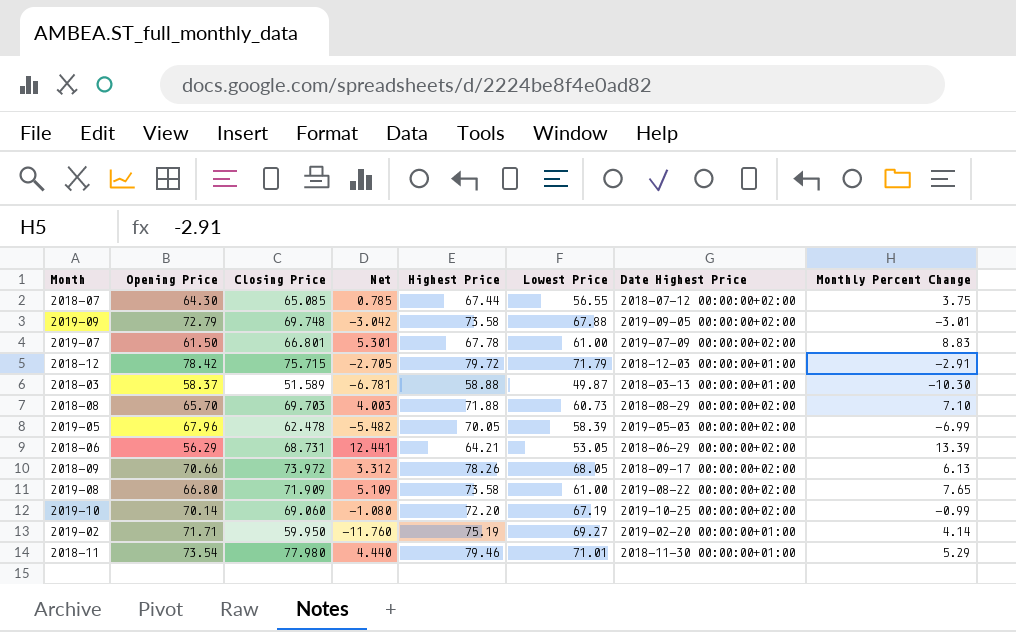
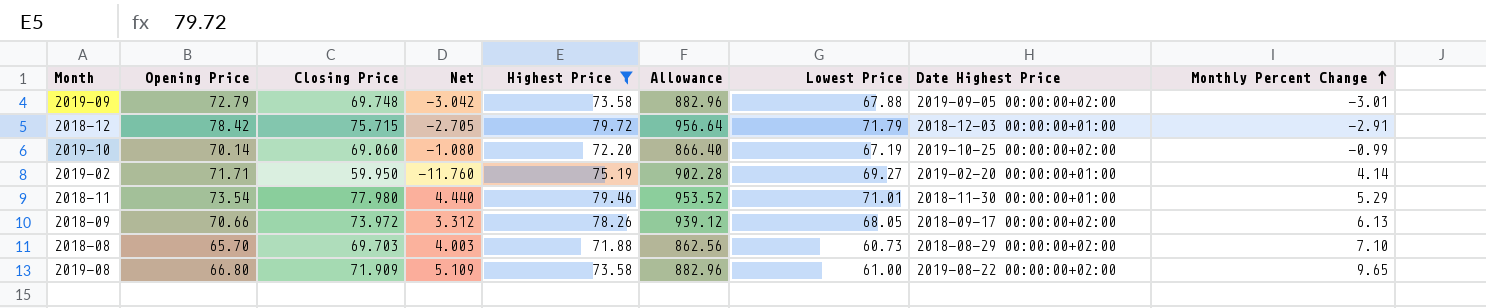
filter: none -> Highest Price >= 71.88
row order: none -> Monthly Percent Change ascending
column Allowance | formula: none -> [Highest Price] * 12
2019-08 | Monthly Percent Change: 7.65 -> 9.65

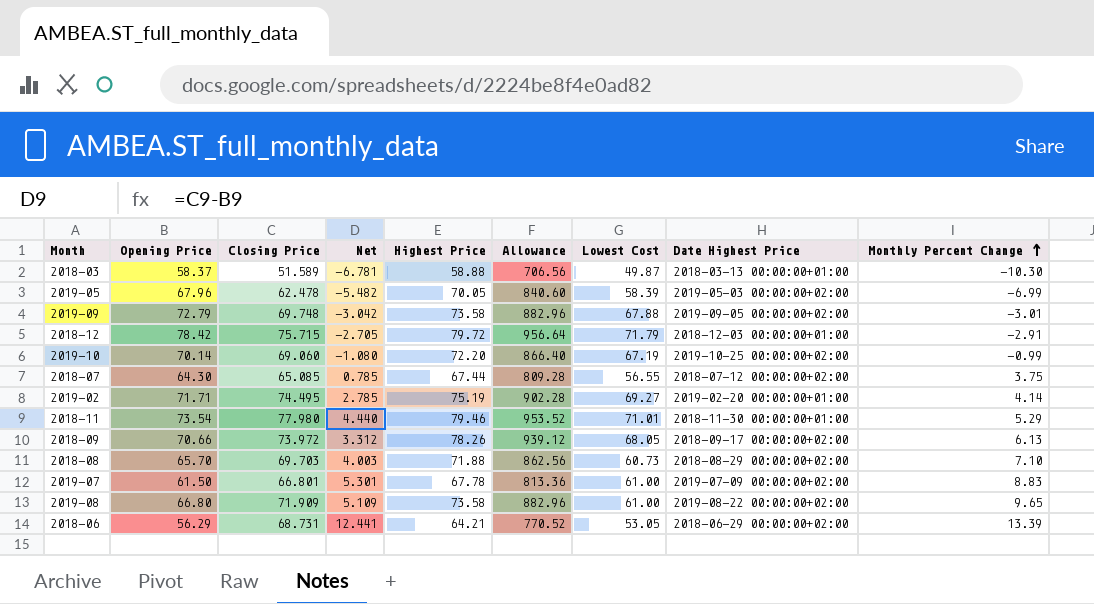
filter: Highest Price >= 71.88 -> none
column name: Lowest Price -> Lowest Cost
2019-02 | Closing Price: 59.950 -> 74.495
2019-02 | Net: -11.760 -> 2.785

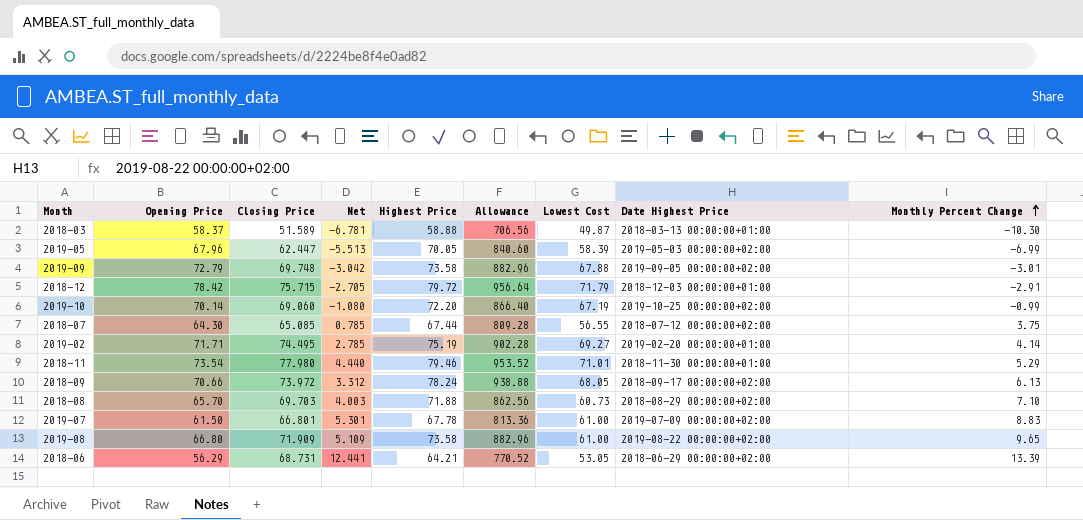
2019-05 | Closing Price: 62.478 -> 62.447
2019-05 | Net: -5.482 -> -5.513
2018-09 | Highest Price: 78.26 -> 78.24
2018-09 | Allowance: 939.12 -> 938.88

